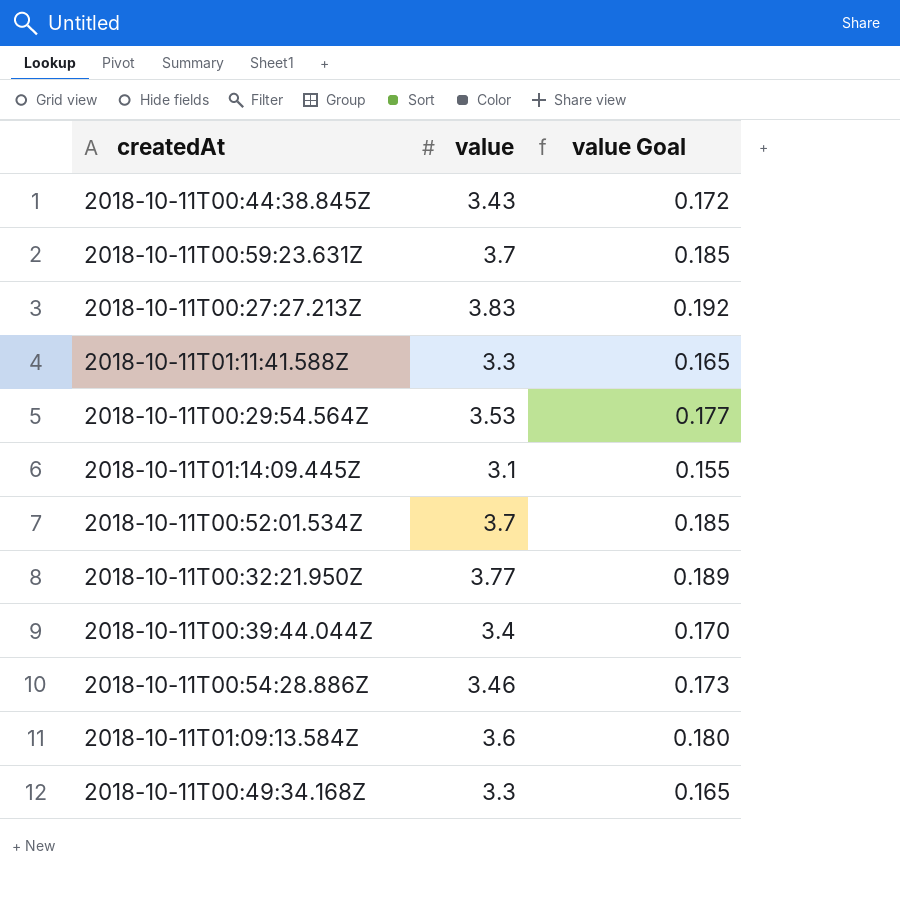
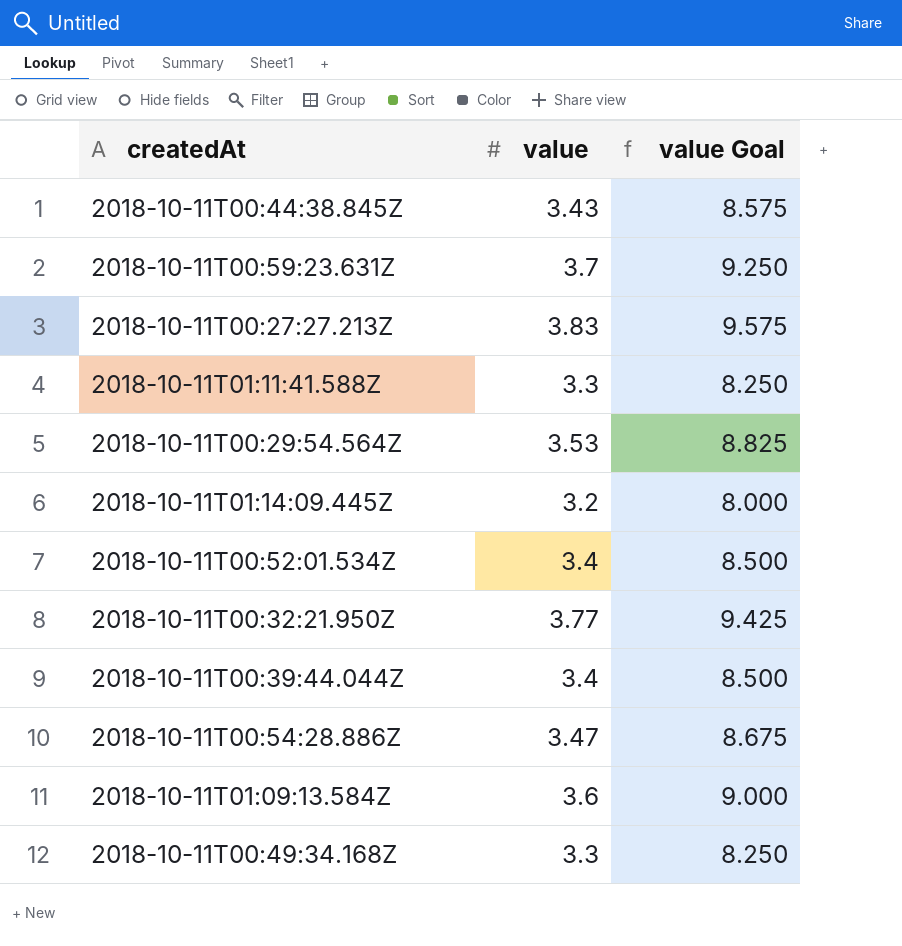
column value Goal | formula: [value] * 0.05 -> [value] * 2.5
2018-10-11T01:14:09.445Z | value: 3.1 -> 3.2
2018-10-11T00:52:01.534Z | value: 3.7 -> 3.4
2018-10-11T00:54:28.886Z | value: 3.46 -> 3.47

